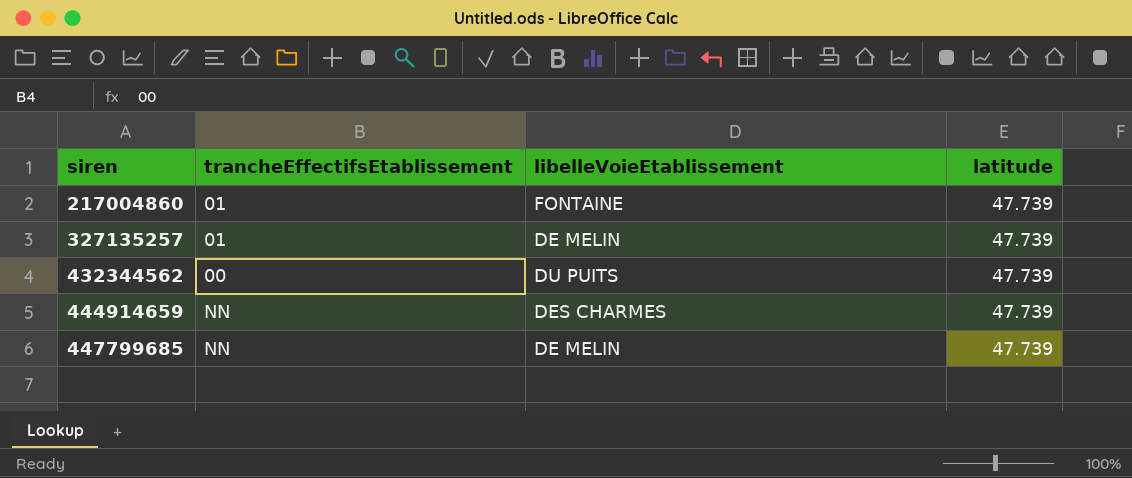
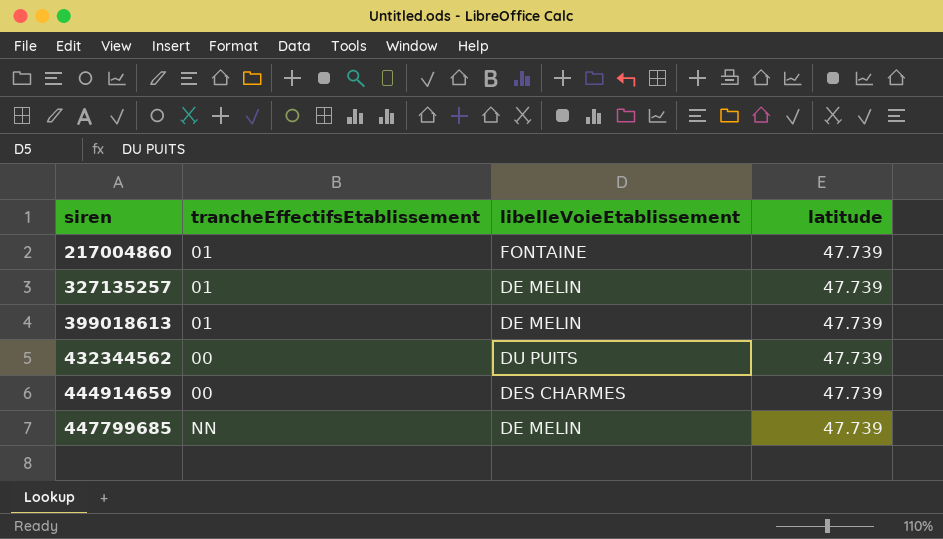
row 399018613: none -> 01 | DE MELIN | 47.739
444914659 | trancheEffectifsEtablissement: NN -> 00

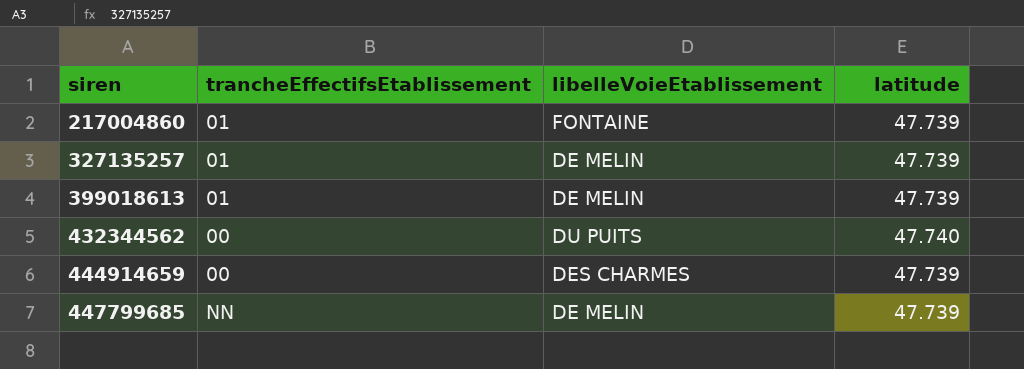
432344562 | latitude: 47.739 -> 47.740

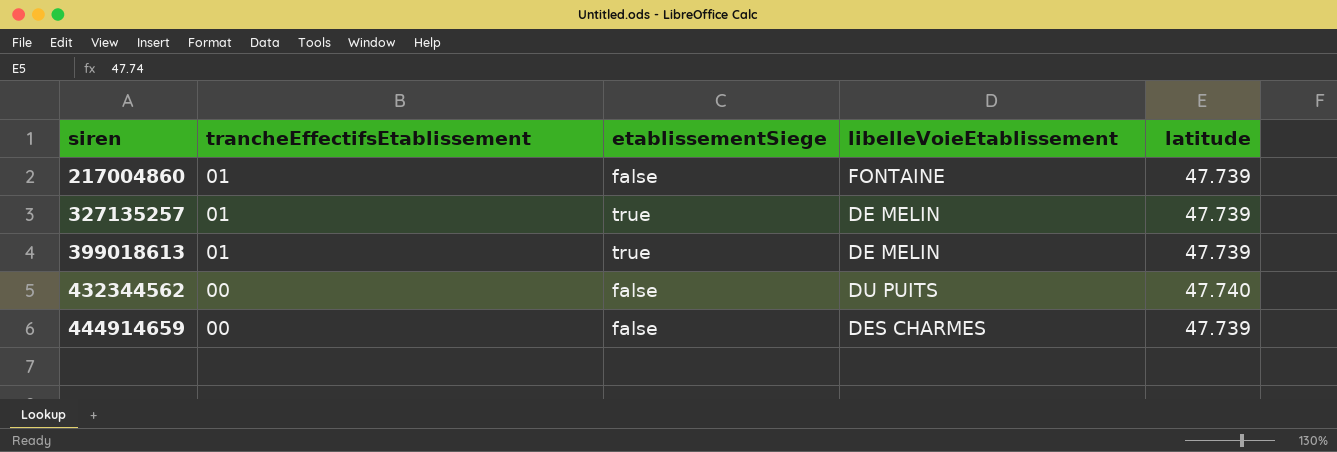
column etablissementSiege | position: none -> 3
row 447799685: NN | DE MELIN | 47.739 -> none

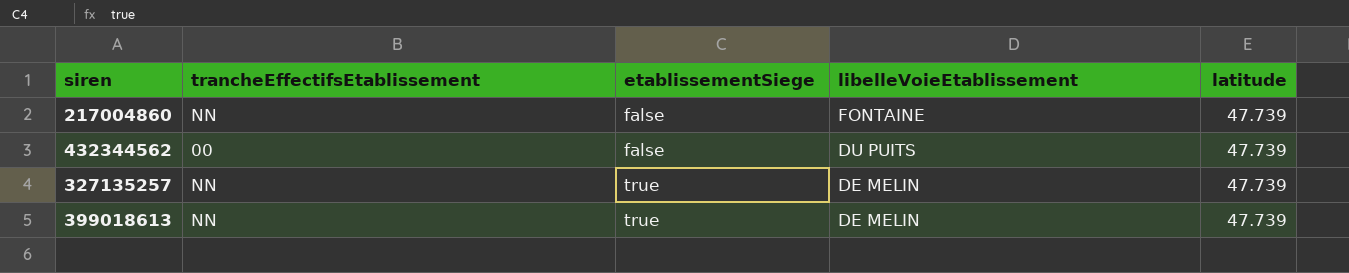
row order: siren ascending -> etablissementSiege ascending
row 444914659: 00 | false | DES CHARMES | 47.739 -> none
217004860 | trancheEffectifsEtablissement: 01 -> NN
432344562 | latitude: 47.740 -> 47.739
327135257 | trancheEffectifsEtablissement: 01 -> NN
399018613 | trancheEffectifsEtablissement: 01 -> NN

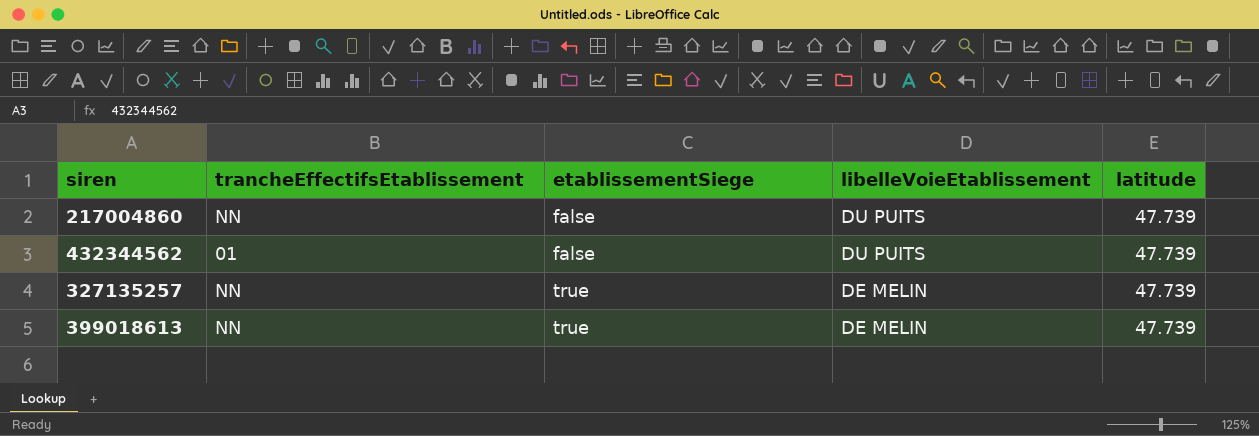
217004860 | libelleVoieEtablissement: FONTAINE -> DU PUITS
432344562 | trancheEffectifsEtablissement: 00 -> 01

